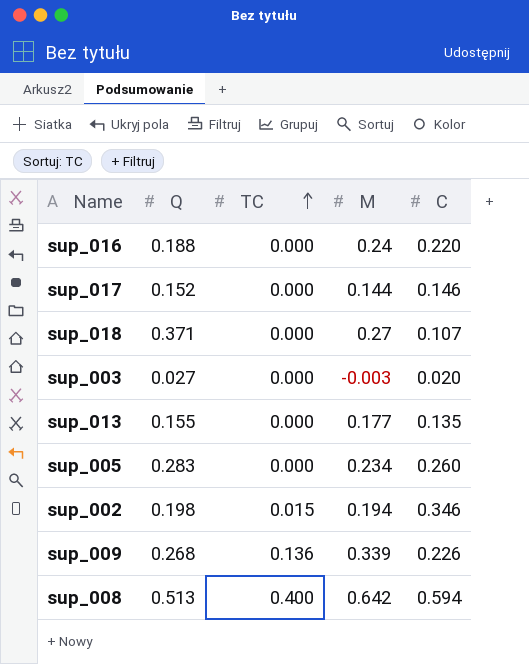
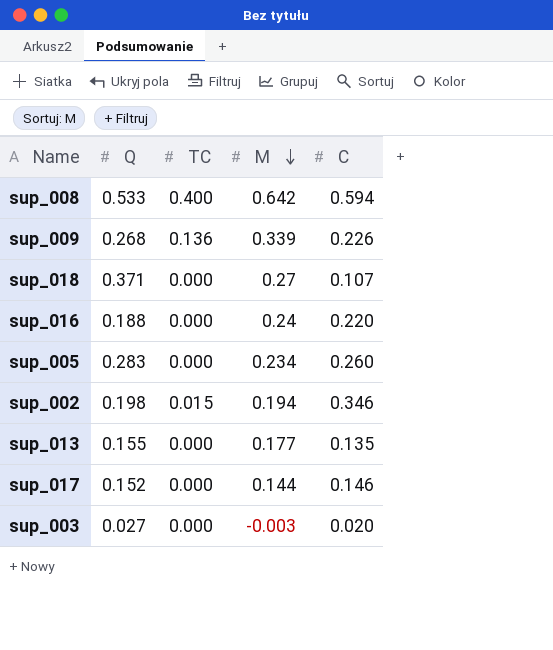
row order: TC ascending -> M descending
sup_008 | Q: 0.513 -> 0.533

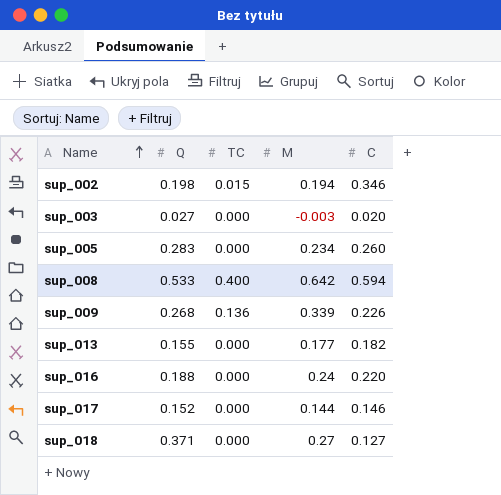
row order: M descending -> Name ascending
sup_013 | C: 0.135 -> 0.182
sup_018 | C: 0.107 -> 0.127

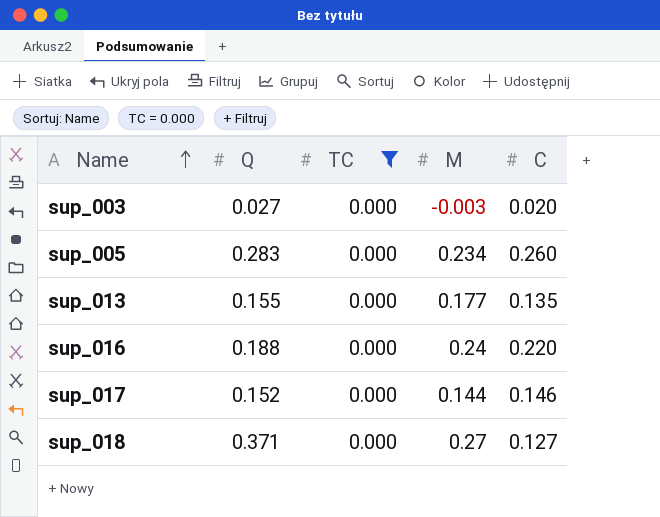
filter: none -> TC = 0.000
sup_013 | C: 0.182 -> 0.135

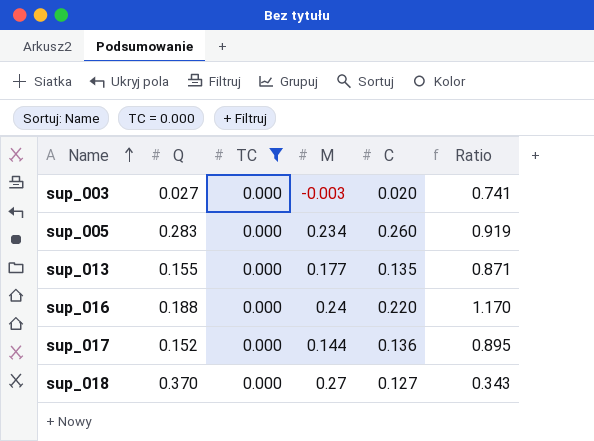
column Ratio | formula: none -> [C] / [Q]
sup_017 | C: 0.146 -> 0.136
sup_018 | Q: 0.371 -> 0.370

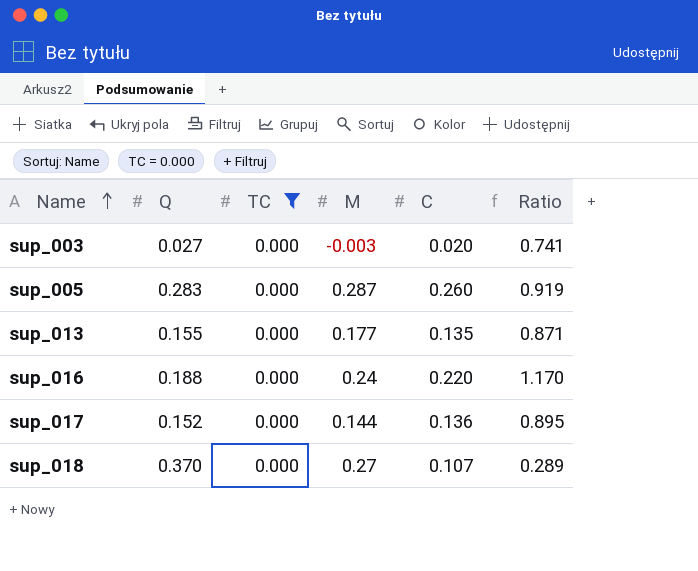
sup_005 | M: 0.234 -> 0.287
sup_018 | C: 0.127 -> 0.107
sup_018 | Ratio: 0.343 -> 0.289

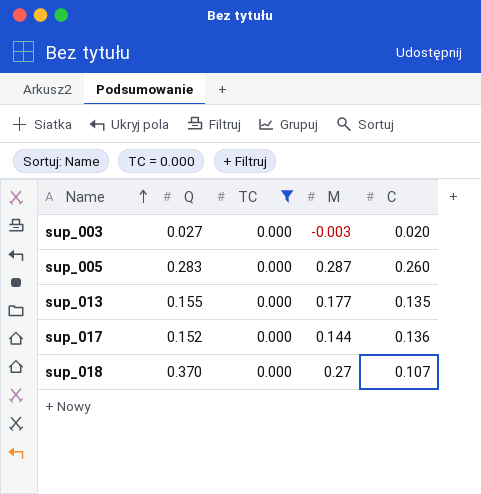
column Ratio | formula: [C] / [Q] -> none
row sup_016: 0.188 | 0.000 | 0.24 | 0.220 | 1.170 -> none

